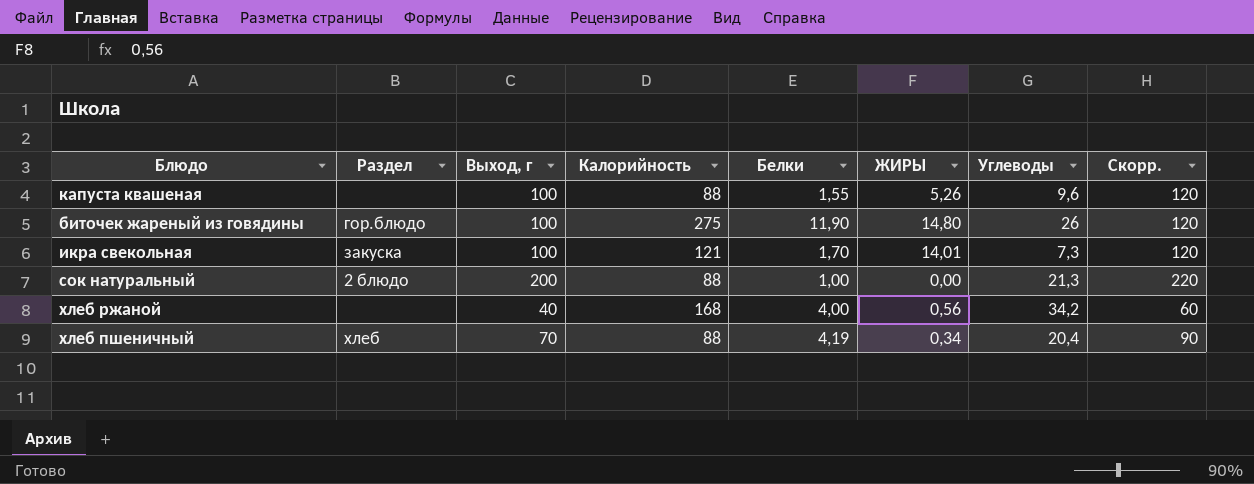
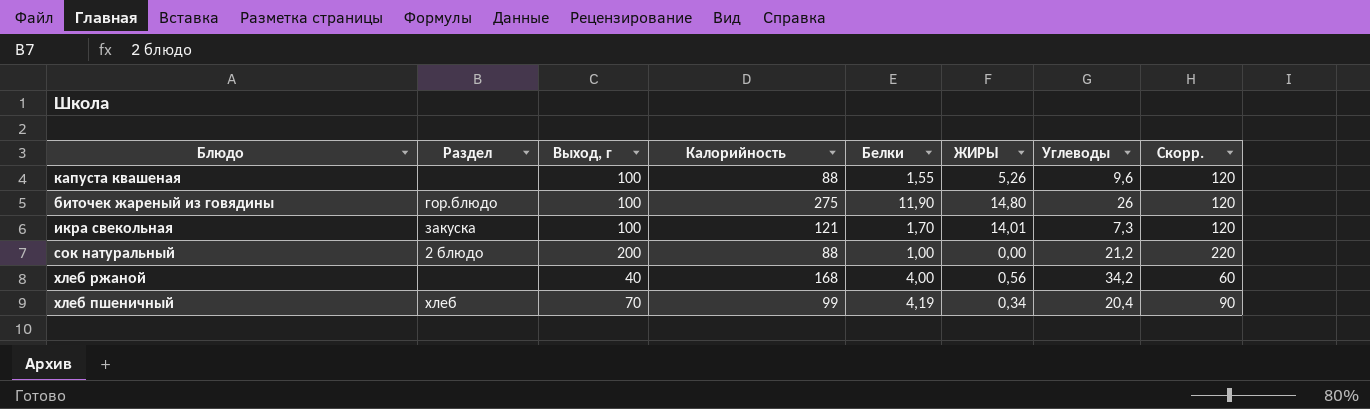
сок натуральный | Углеводы: 21,3 -> 21,2
хлеб пшеничный | Калорийность: 88 -> 99

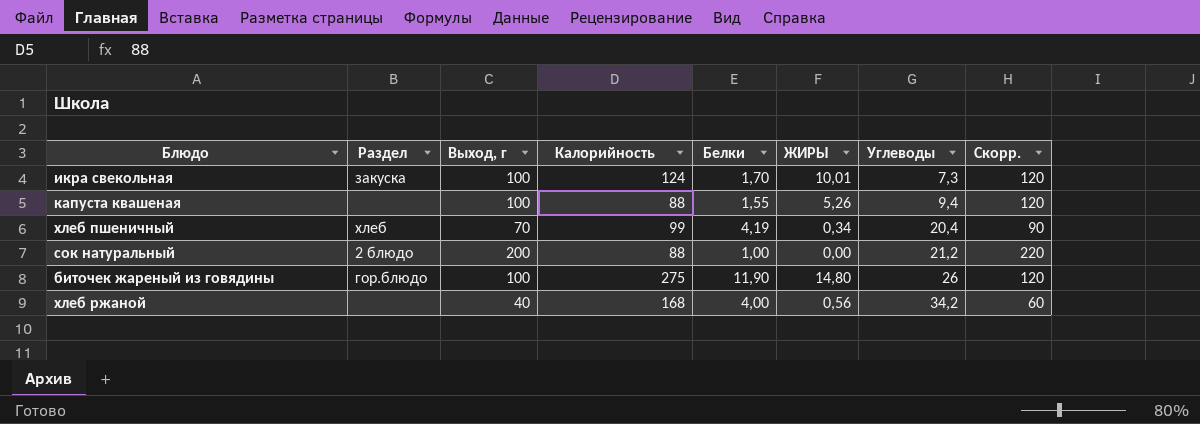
row order: none -> Углеводы ascending
икра свекольная | Калорийность: 121 -> 124
икра свекольная | ЖИРЫ: 14,01 -> 10,01
капуста квашеная | Углеводы: 9,6 -> 9,4

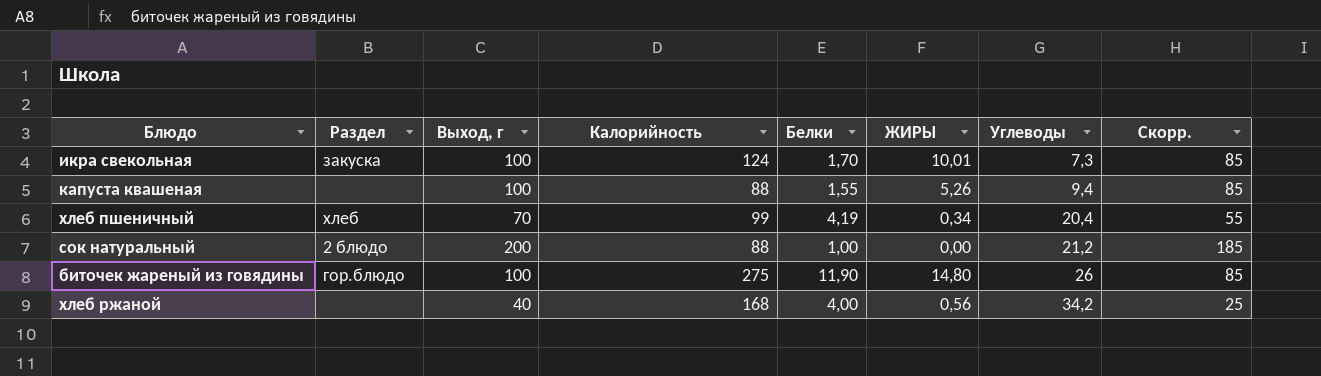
column Скорр. | formula: [Выход, г] + 20 -> [Выход, г] - 15

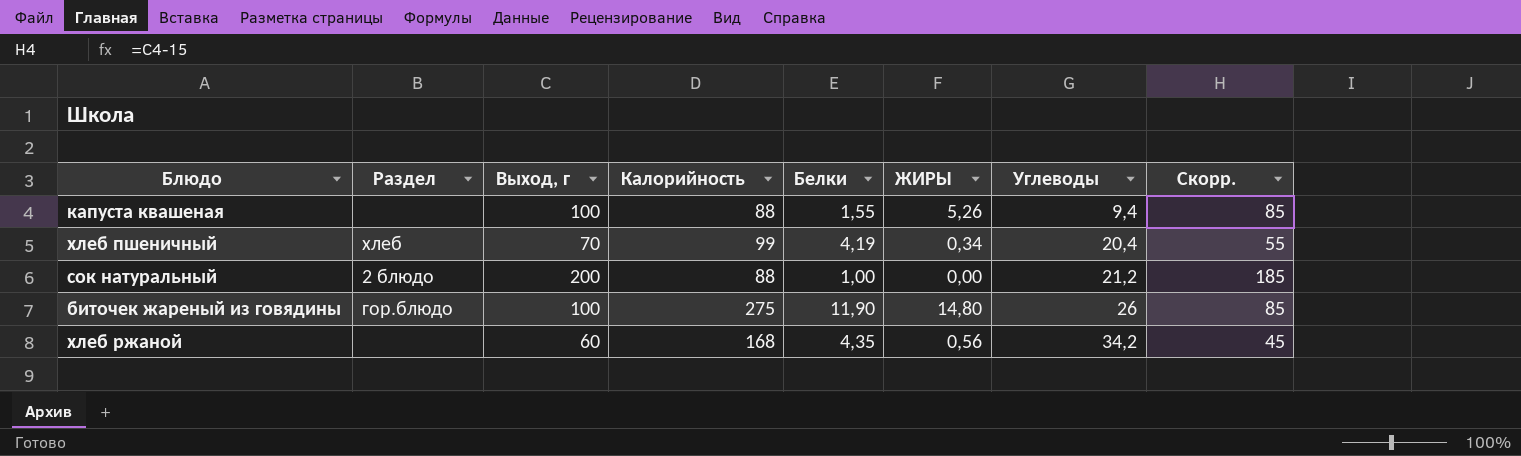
row икра свекольная: закуска | 100 | 124 | 1,70 | 10,01 | 7,3 | 85 -> none
хлеб ржаной | Выход, г: 40 -> 60
хлеб ржаной | Белки: 4,00 -> 4,35
хлеб ржаной | Скорр.: 25 -> 45

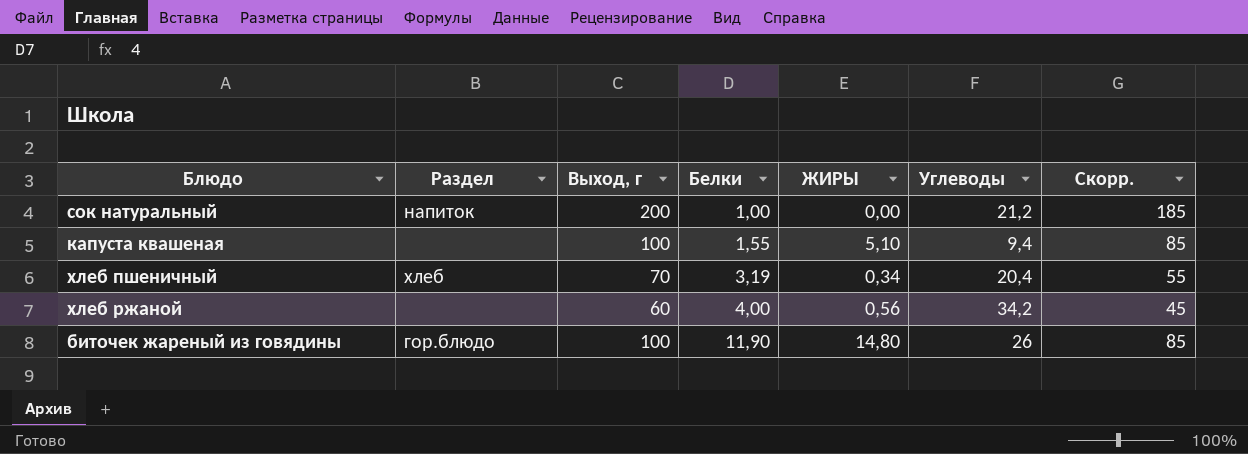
row order: Углеводы ascending -> Белки ascending
column Калорийность | position: 4 -> none
сок натуральный | Раздел: 2 блюдо -> напиток
капуста квашеная | ЖИРЫ: 5,26 -> 5,10
хлеб пшеничный | Белки: 4,19 -> 3,19
хлеб ржаной | Белки: 4,35 -> 4,00

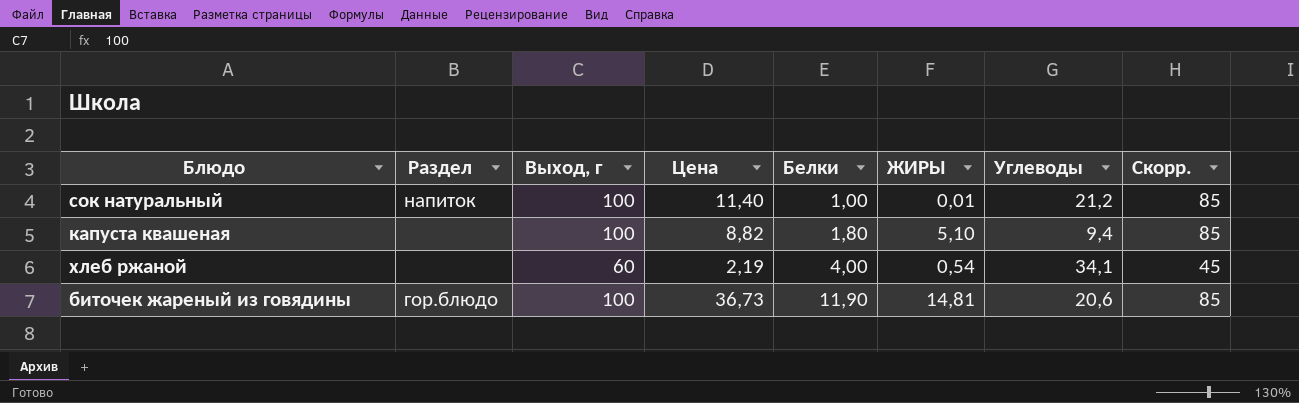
column Цена | position: none -> 4
row хлеб пшеничный: хлеб | 70 | 3,19 | 0,34 | 20,4 | 55 -> none
сок натуральный | Выход, г: 200 -> 100
сок натуральный | ЖИРЫ: 0,00 -> 0,01
сок натуральный | Скорр.: 185 -> 85
капуста квашеная | Белки: 1,55 -> 1,80
хлеб ржаной | ЖИРЫ: 0,56 -> 0,54
хлеб ржаной | Углеводы: 34,2 -> 34,1
биточек жареный из говядины | ЖИРЫ: 14,80 -> 14,81
биточек жареный из говядины | Углеводы: 26 -> 20,6

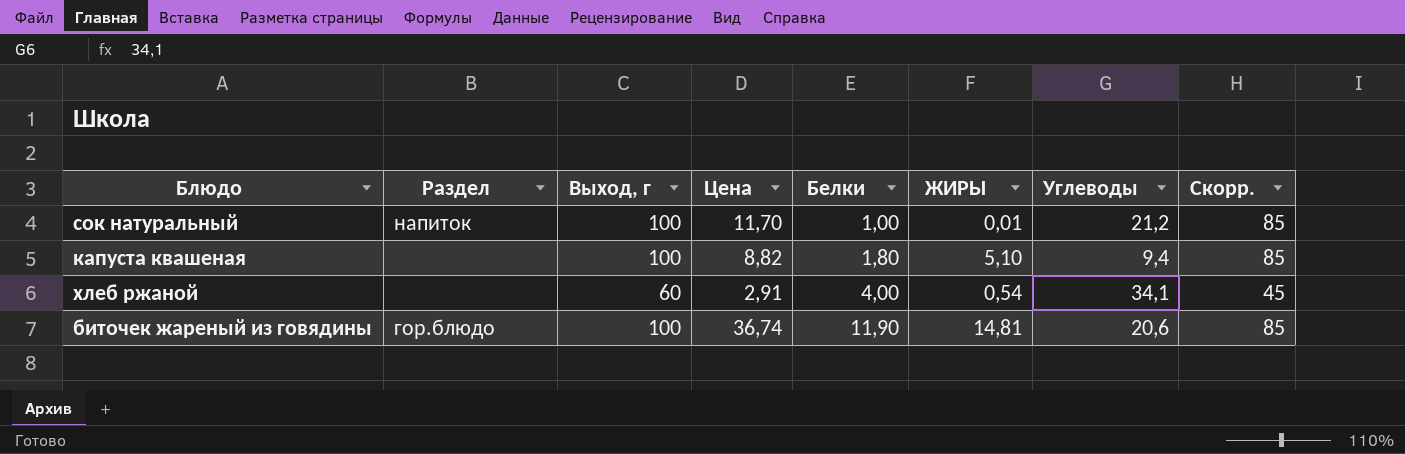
сок натуральный | Цена: 11,40 -> 11,70
хлеб ржаной | Цена: 2,19 -> 2,91
биточек жареный из говядины | Цена: 36,73 -> 36,74

